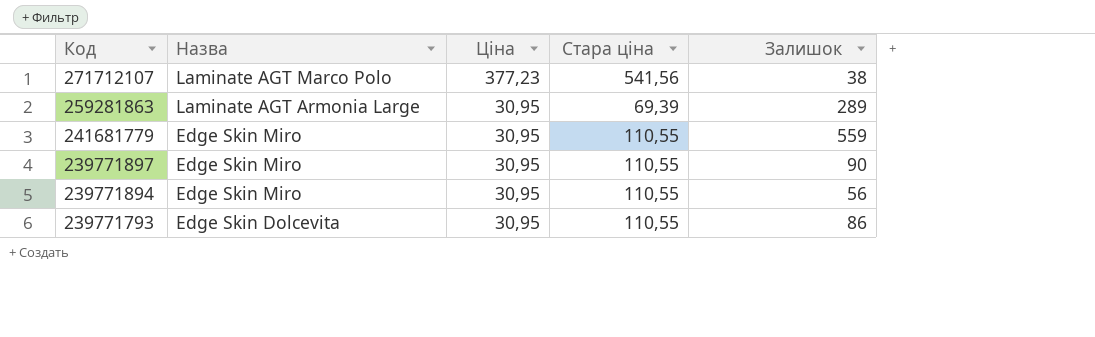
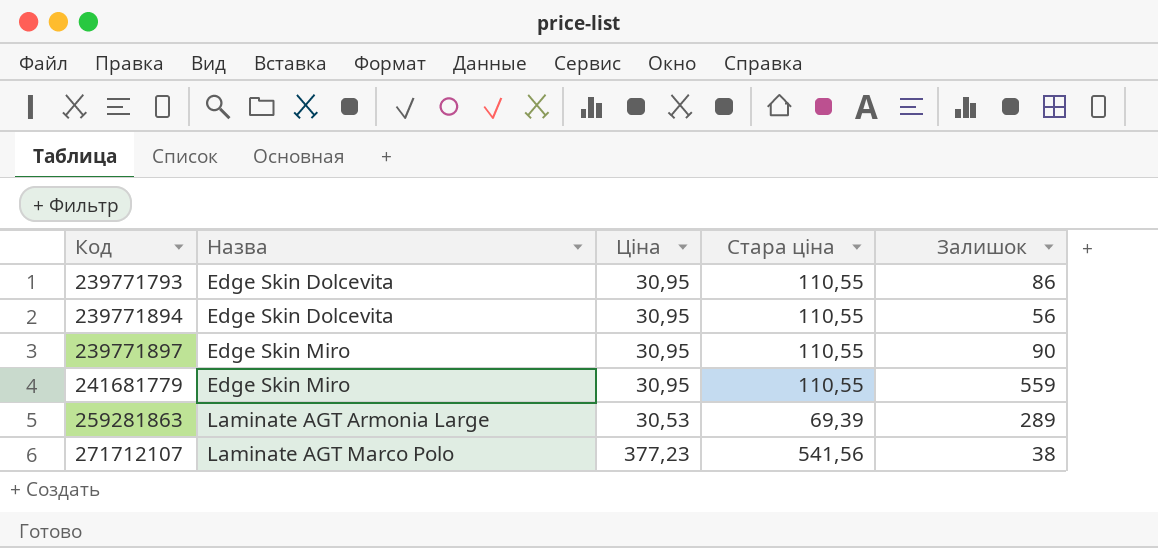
row order: Код descending -> Код ascending
239771894 | Назва: Edge Skin Miro -> Edge Skin Dolcevita
259281863 | Ціна: 30,95 -> 30,53

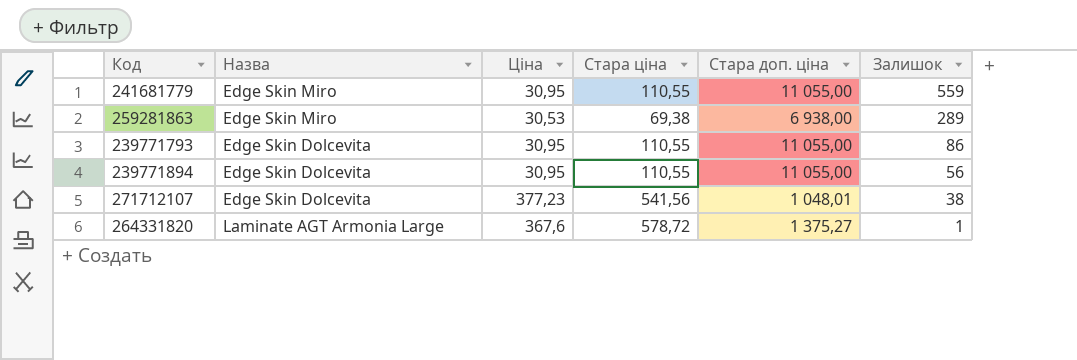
row order: Код ascending -> Залишок descending
column Стара доп. ціна | position: none -> 5
row 239771897: Edge Skin Miro | 30,95 | 110,55 | 90 -> none
259281863 | Назва: Laminate AGT Armonia Large -> Edge Skin Miro
259281863 | Стара ціна: 69,39 -> 69,38
271712107 | Назва: Laminate AGT Marco Polo -> Edge Skin Dolcevita
row 264331820: none -> Laminate AGT Armonia Large | 367,6 | 578,72 | 1 375,27 | 1

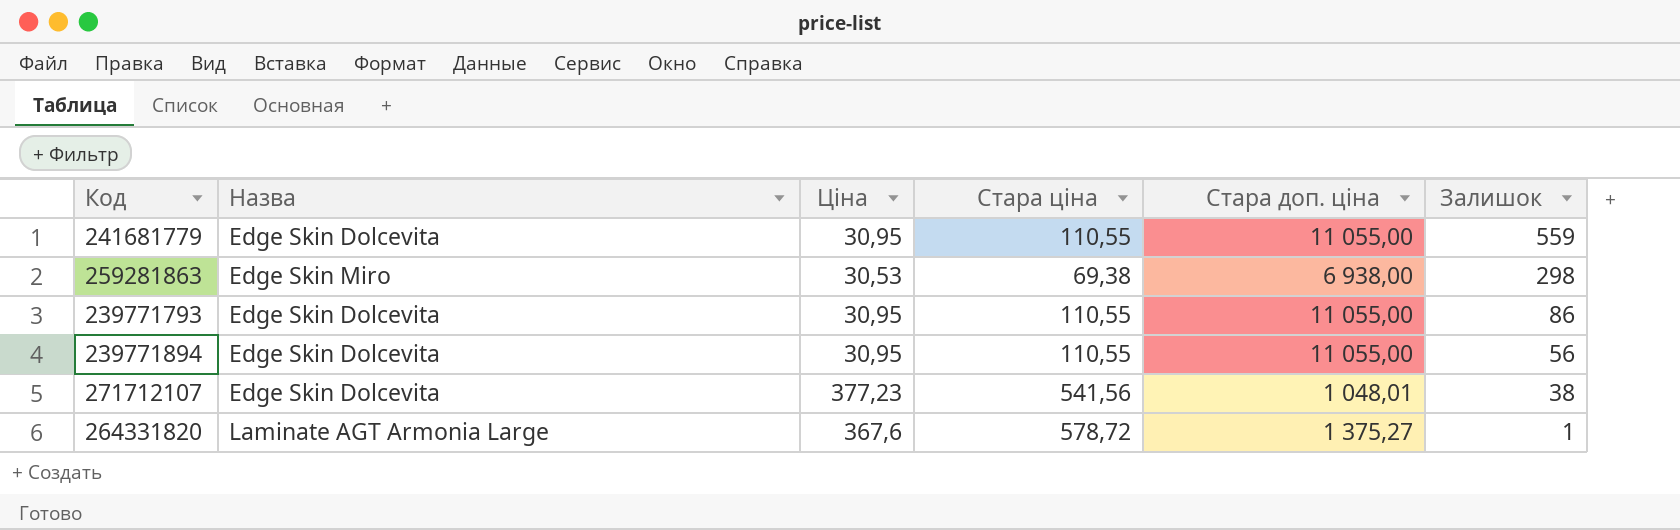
241681779 | Назва: Edge Skin Miro -> Edge Skin Dolcevita
259281863 | Залишок: 289 -> 298

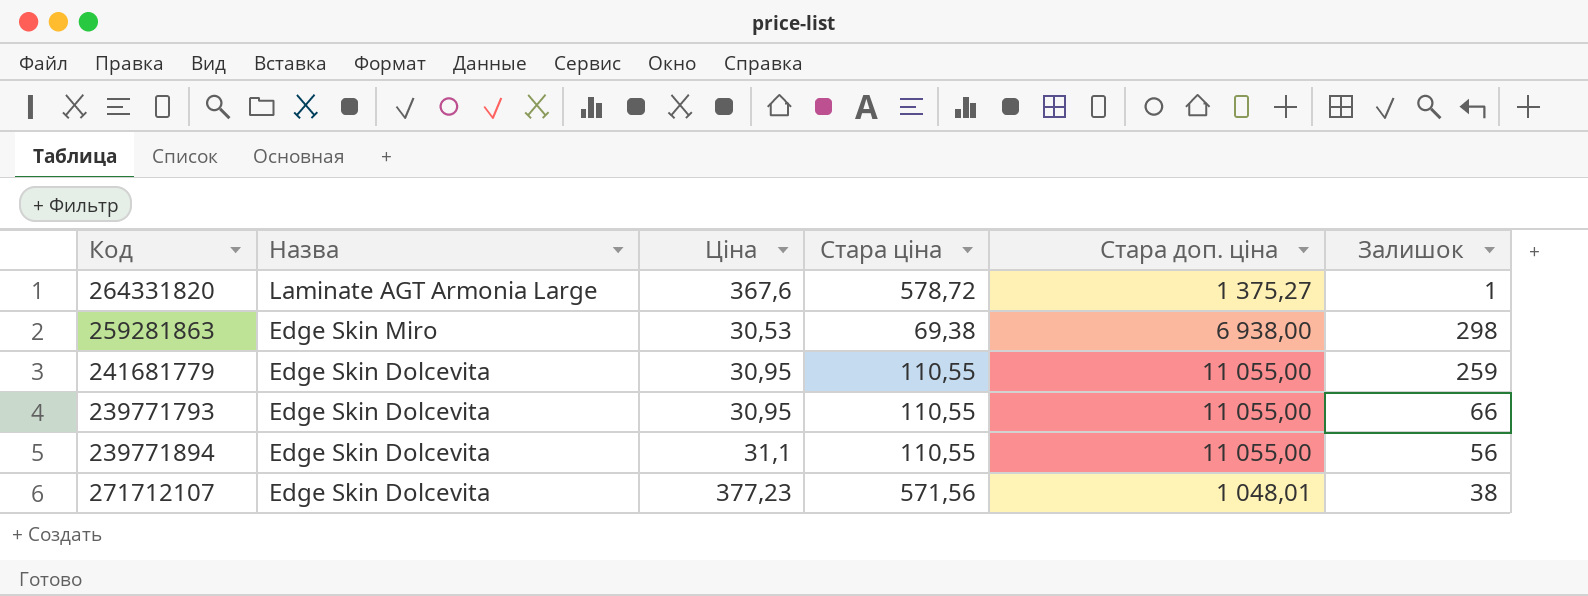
row order: Залишок descending -> Назва descending
241681779 | Залишок: 559 -> 259
239771793 | Залишок: 86 -> 66
239771894 | Ціна: 30,95 -> 31,1
271712107 | Стара ціна: 541,56 -> 571,56

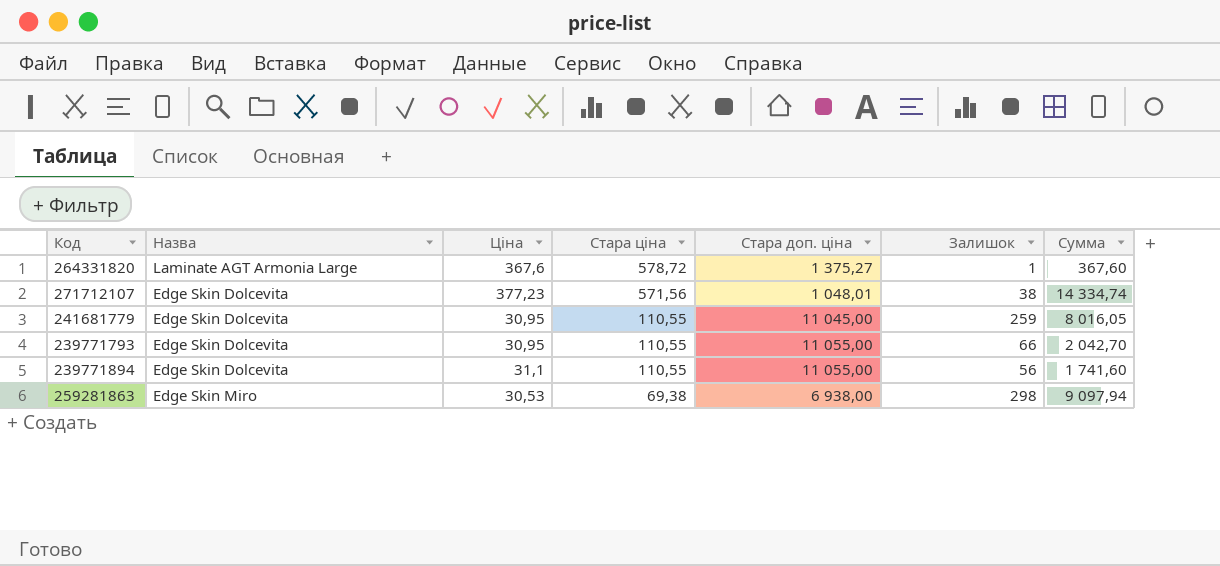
row order: Назва descending -> Стара ціна descending
column Сумма | formula: none -> [Ціна] * [Залишок]
241681779 | Стара доп. ціна: 11 055,00 -> 11 045,00

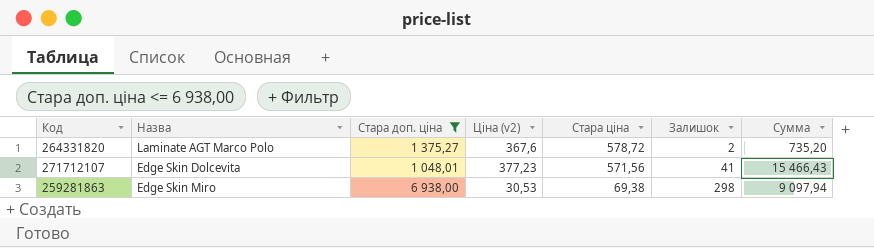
filter: none -> Стара доп. ціна <= 6 938,00
column Стара доп. ціна | position: 5 -> 3
column name: Ціна -> Ціна (v2)
264331820 | Назва: Laminate AGT Armonia Large -> Laminate AGT Marco Polo
264331820 | Залишок: 1 -> 2
264331820 | Сумма: 367,60 -> 735,20
271712107 | Залишок: 38 -> 41
271712107 | Сумма: 14 334,74 -> 15 466,43

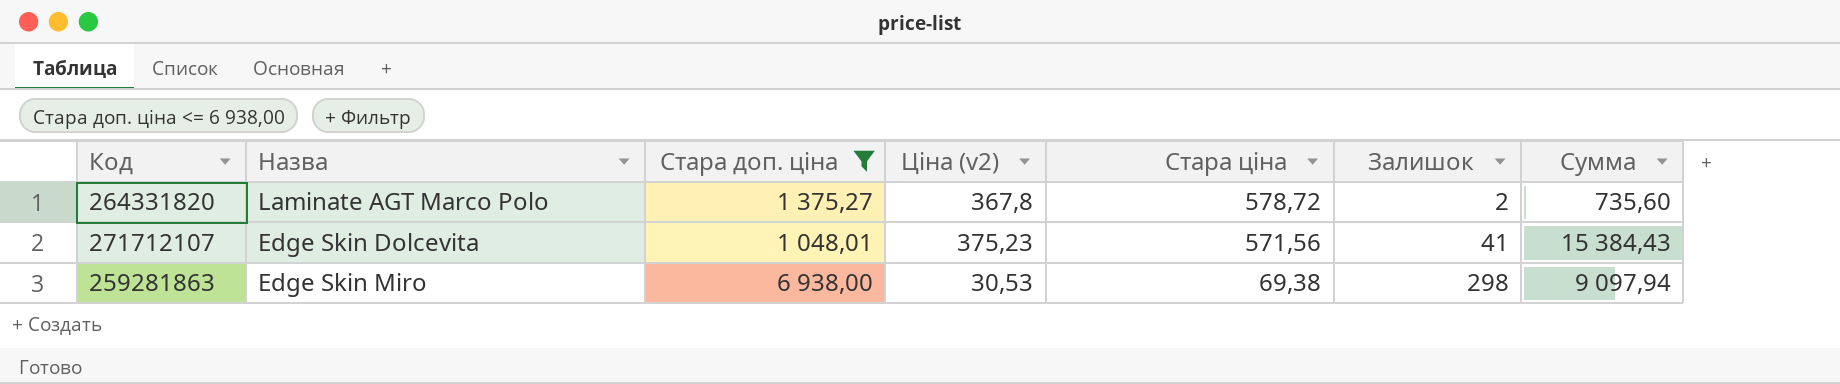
264331820 | Ціна (v2): 367,6 -> 367,8
264331820 | Сумма: 735,20 -> 735,60
271712107 | Ціна (v2): 377,23 -> 375,23
271712107 | Сумма: 15 466,43 -> 15 384,43

